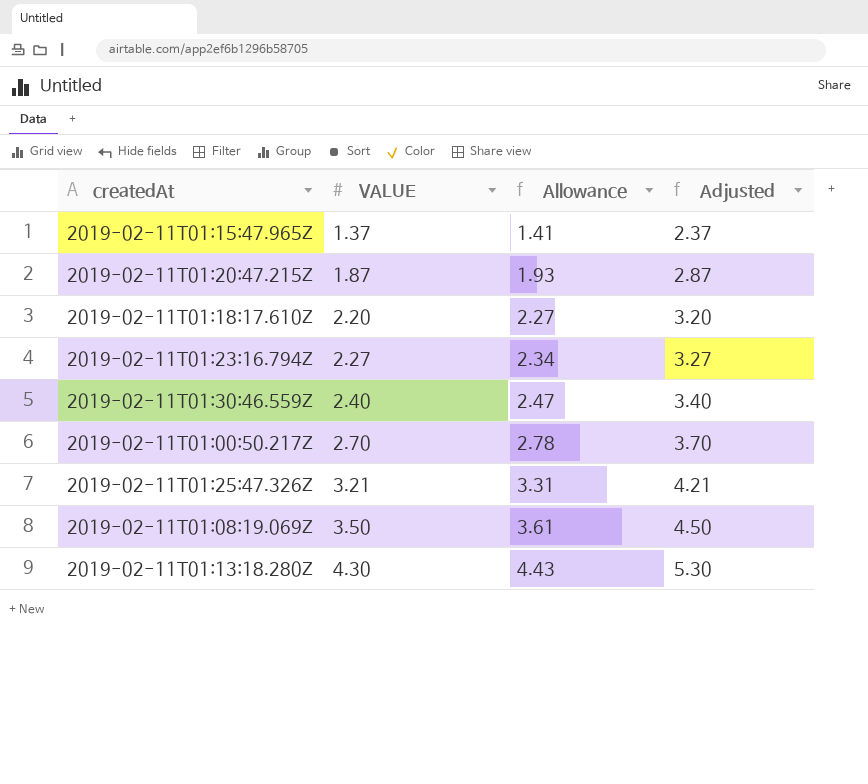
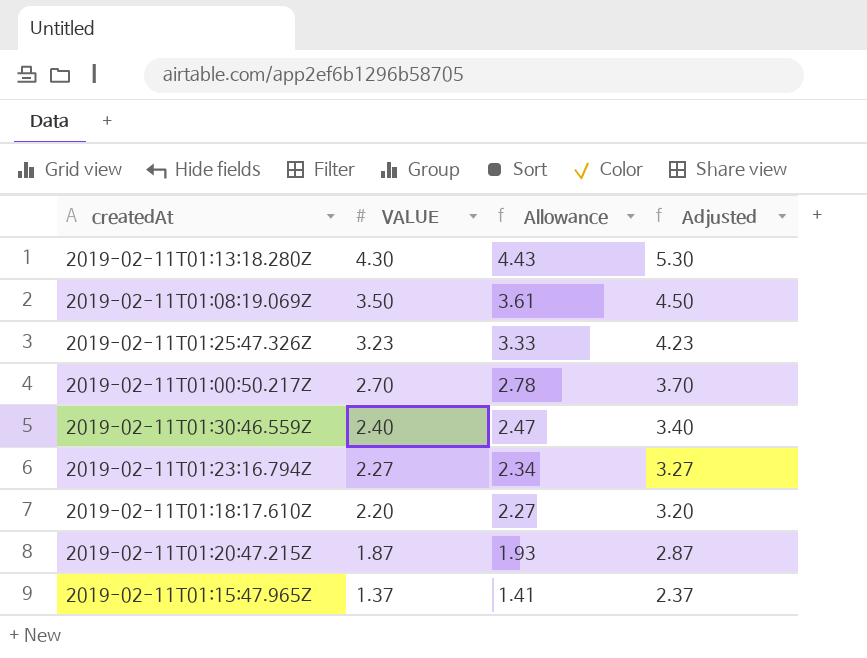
row order: VALUE ascending -> VALUE descending
2019-02-11T01:25:47.326Z | VALUE: 3.21 -> 3.23
2019-02-11T01:25:47.326Z | Allowance: 3.31 -> 3.33
2019-02-11T01:25:47.326Z | Adjusted: 4.21 -> 4.23

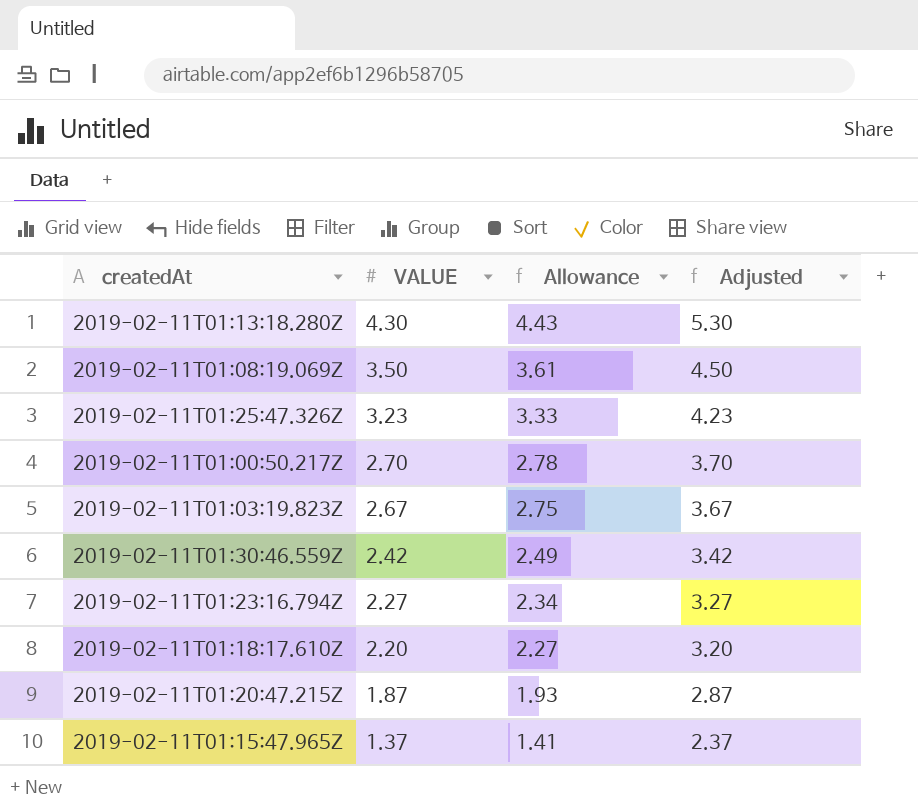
row 2019-02-11T01:03:19.823Z: none -> 2.67 | 2.75 | 3.67
2019-02-11T01:30:46.559Z | VALUE: 2.40 -> 2.42
2019-02-11T01:30:46.559Z | Allowance: 2.47 -> 2.49
2019-02-11T01:30:46.559Z | Adjusted: 3.40 -> 3.42

